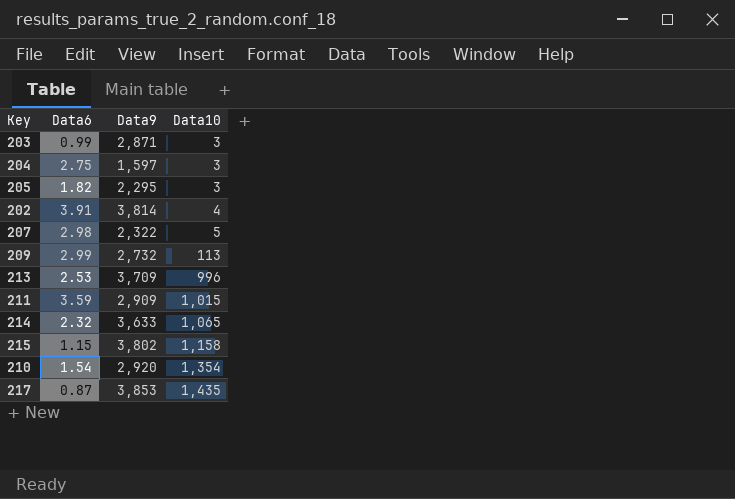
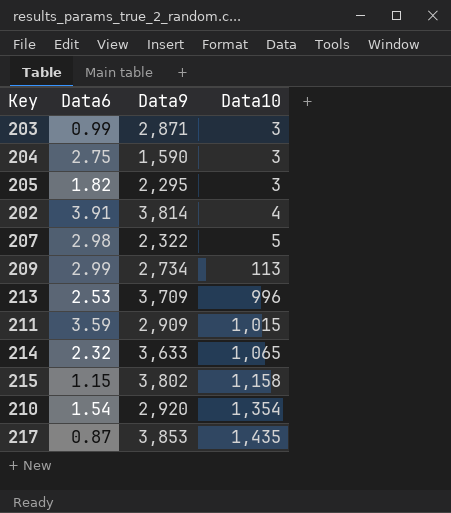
204 | Data9: 1,597 -> 1,590
209 | Data9: 2,732 -> 2,734

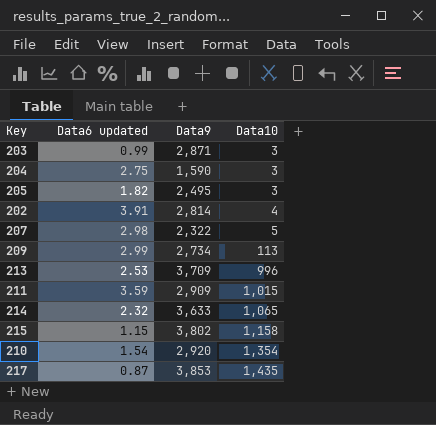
column name: Data6 -> Data6 updated
205 | Data9: 2,295 -> 2,495
202 | Data9: 3,814 -> 2,814

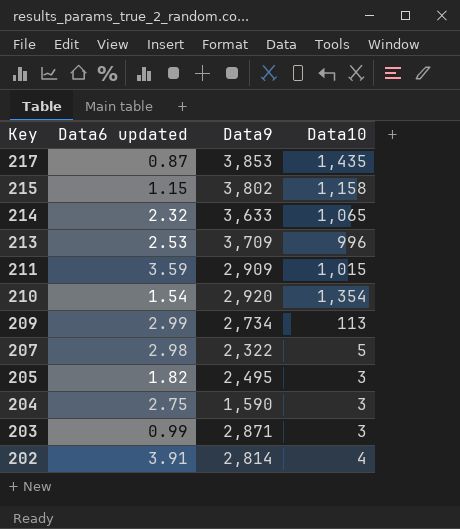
row order: Data10 ascending -> Key descending

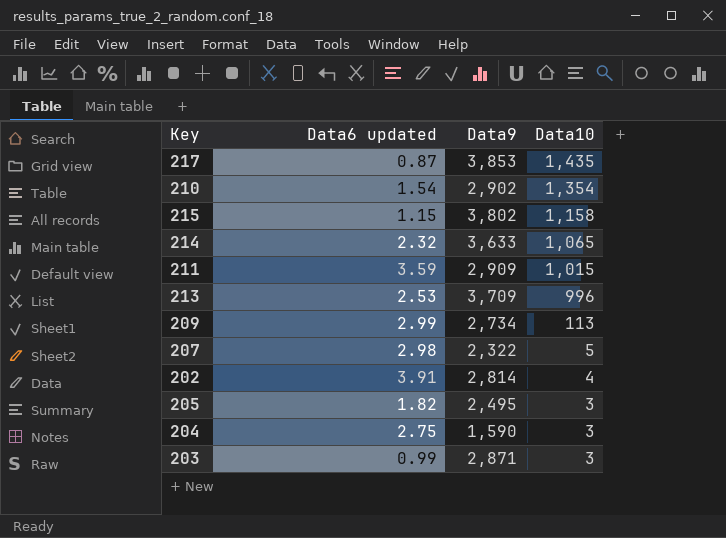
row order: Key descending -> Data10 descending
210 | Data9: 2,920 -> 2,902

